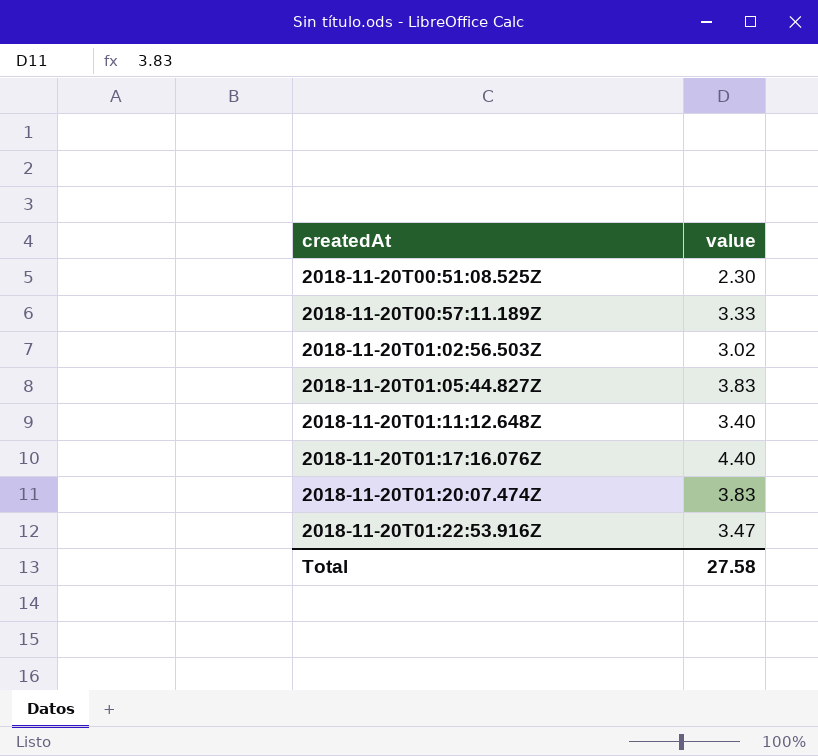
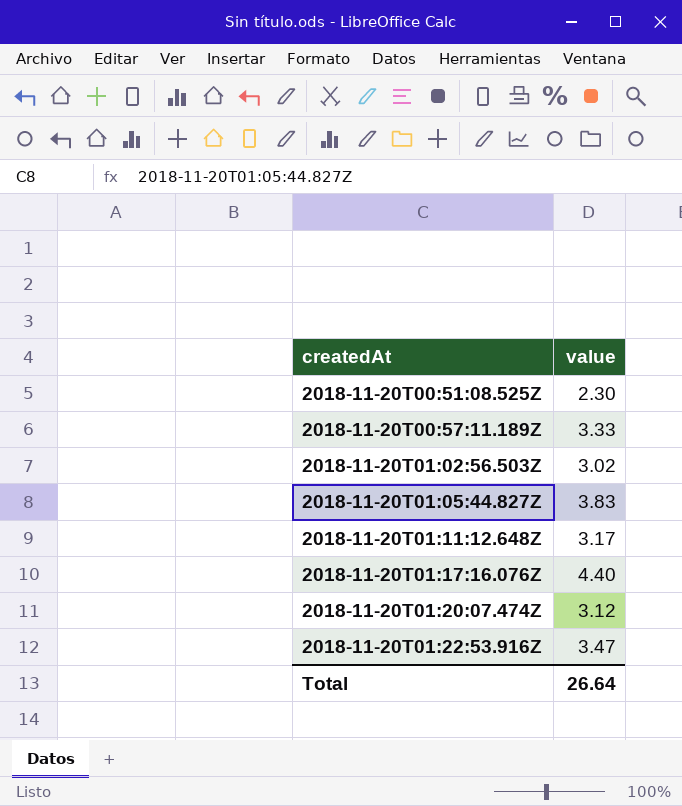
2018-11-20T01:11:12.648Z | value: 3.40 -> 3.17
2018-11-20T01:20:07.474Z | value: 3.83 -> 3.12
Total | value: 27.58 -> 26.64

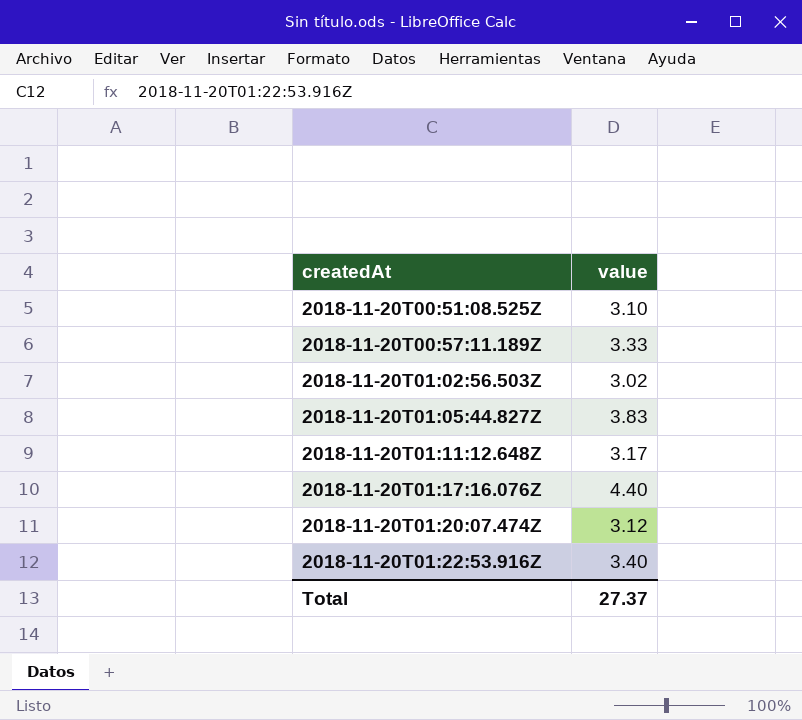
2018-11-20T00:51:08.525Z | value: 2.30 -> 3.10
2018-11-20T01:22:53.916Z | value: 3.47 -> 3.40
Total | value: 26.64 -> 27.37

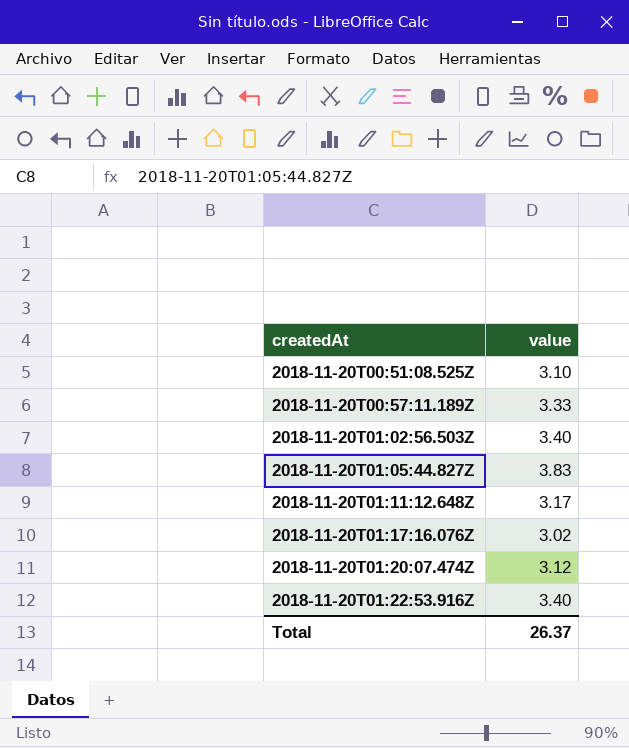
2018-11-20T01:02:56.503Z | value: 3.02 -> 3.40
2018-11-20T01:17:16.076Z | value: 4.40 -> 3.02
Total | value: 27.37 -> 26.37

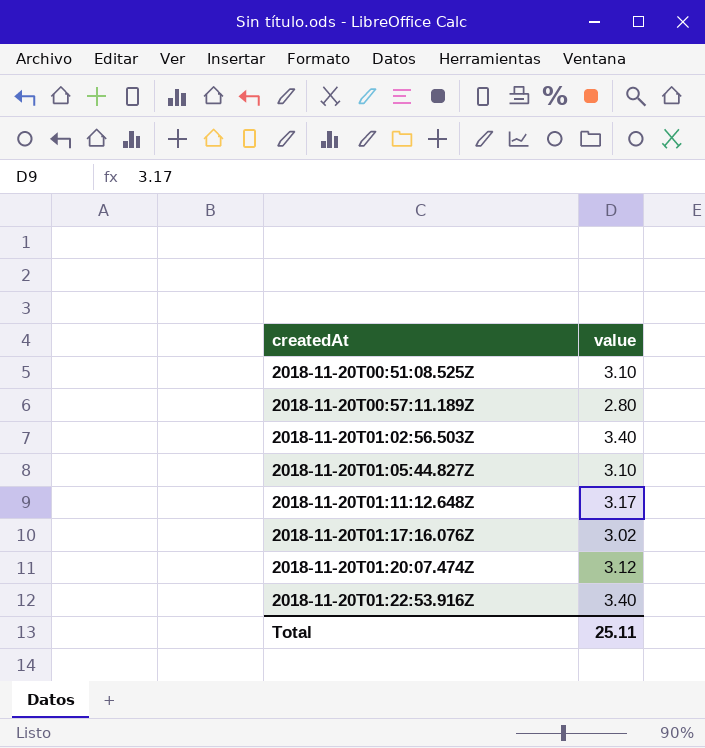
2018-11-20T00:57:11.189Z | value: 3.33 -> 2.80
2018-11-20T01:05:44.827Z | value: 3.83 -> 3.10
Total | value: 26.37 -> 25.11

